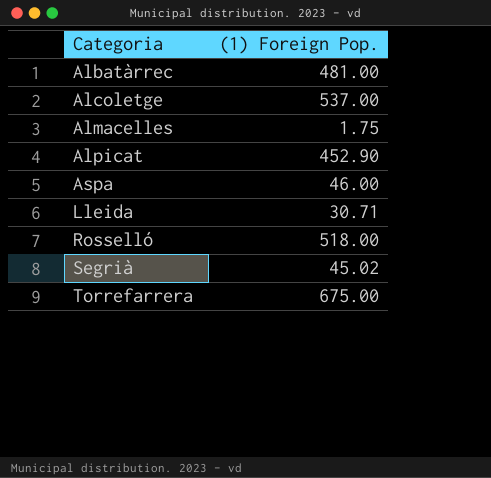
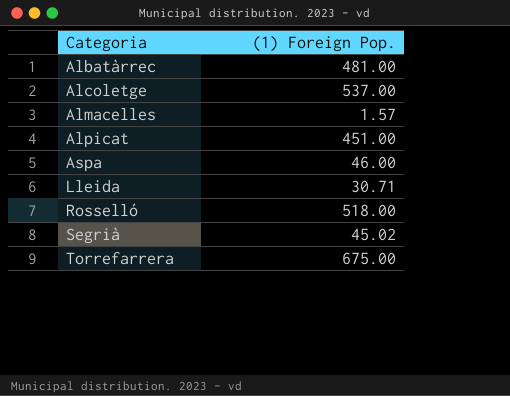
Almacelles | (1) Foreign Pop.: 1.75 -> 1.57
Alpicat | (1) Foreign Pop.: 452.90 -> 451.00

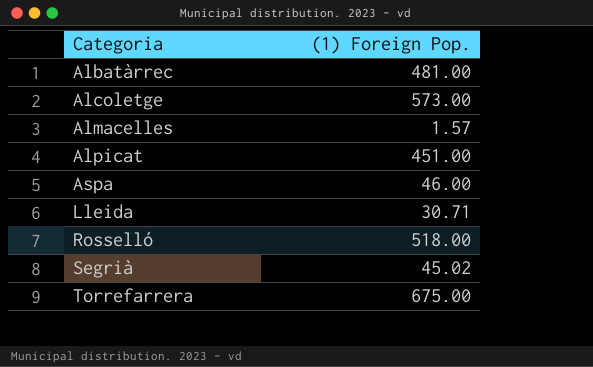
Alcoletge | (1) Foreign Pop.: 537.00 -> 573.00

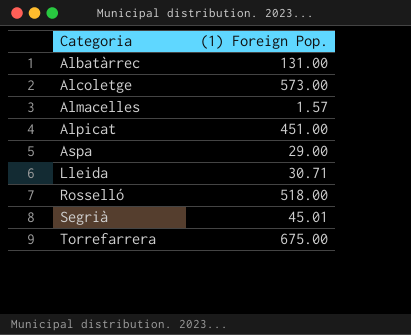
Albatàrrec | (1) Foreign Pop.: 481.00 -> 131.00
Aspa | (1) Foreign Pop.: 46.00 -> 29.00
Segrià | (1) Foreign Pop.: 45.02 -> 45.01

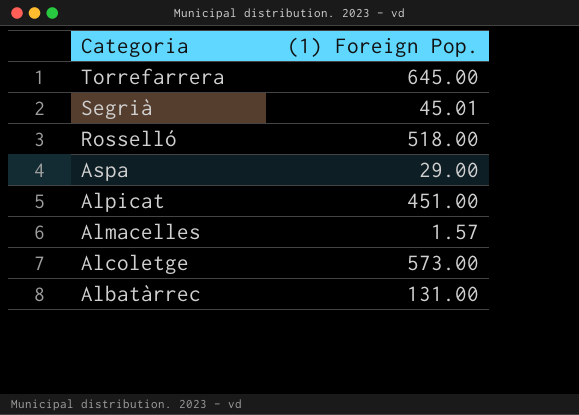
row order: Categoria ascending -> Categoria descending
row Lleida: 30.71 -> none
Torrefarrera | (1) Foreign Pop.: 675.00 -> 645.00

